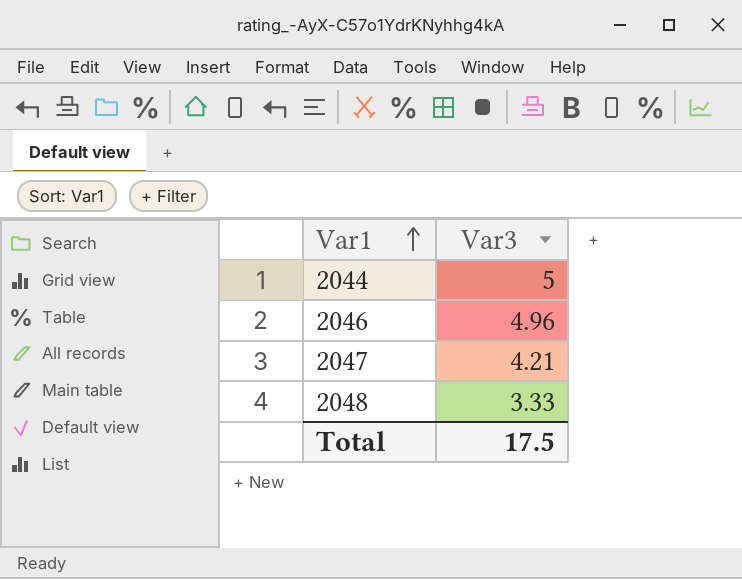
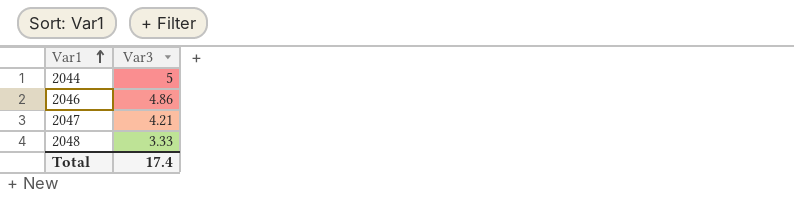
2046 | Var3: 4.96 -> 4.86
Total | Var3: 17.5 -> 17.4

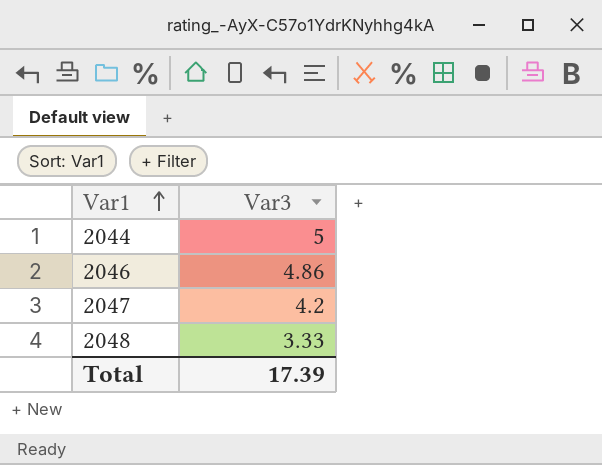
2047 | Var3: 4.21 -> 4.2
Total | Var3: 17.4 -> 17.39

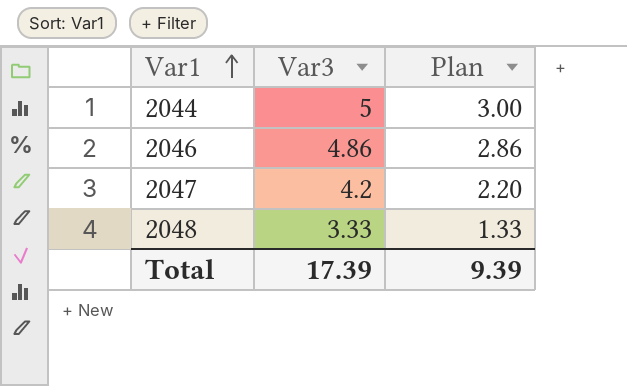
column Plan | formula: none -> [Var3] - 2

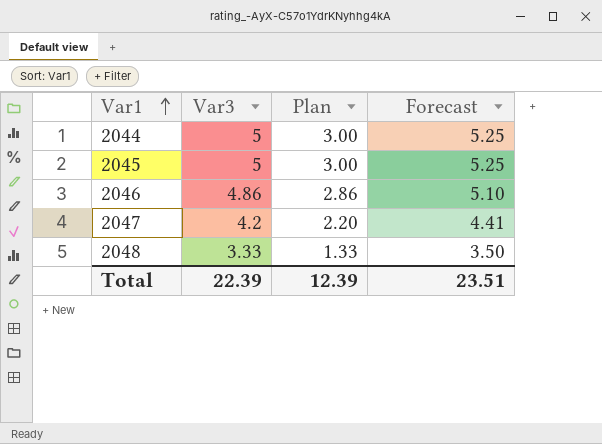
column Forecast | formula: none -> [Var3] * 1.05
row 2045: none -> 5 | 3.00 | 5.25
Total | Var3: 17.39 -> 22.39
Total | Plan: 9.39 -> 12.39

